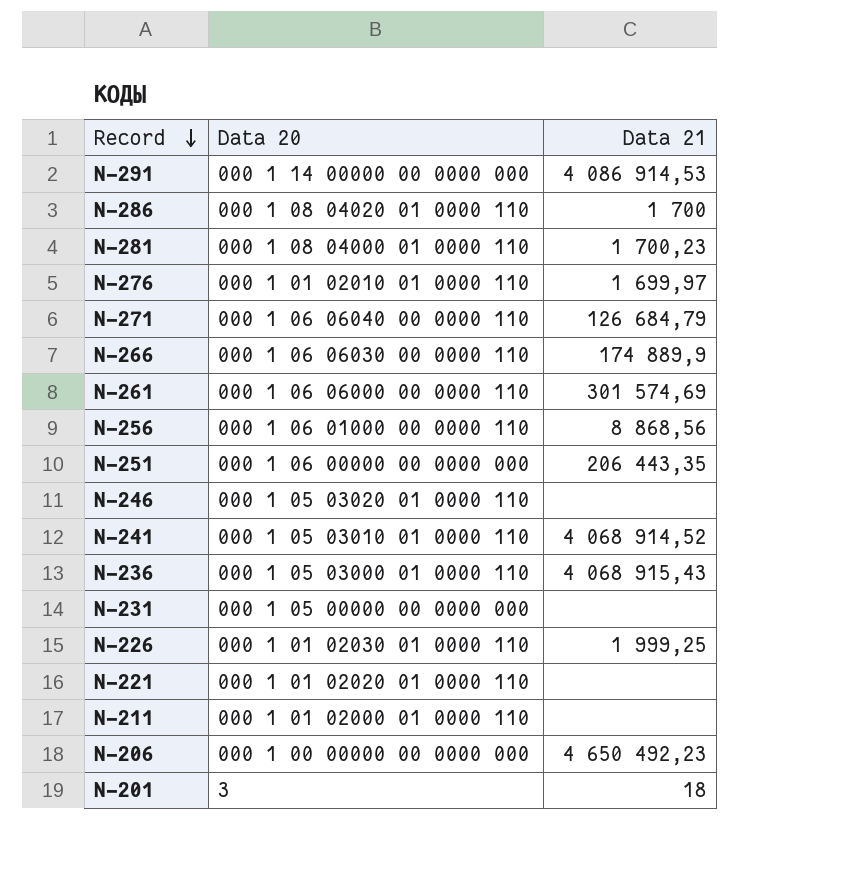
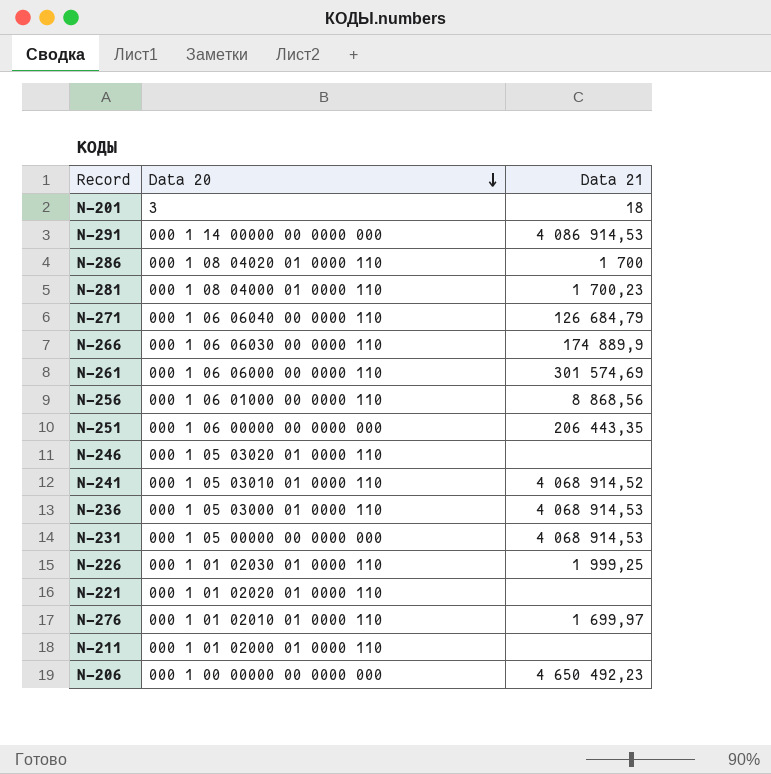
row order: Record descending -> Data 20 descending
N-236 | Data 21: 4 068 915,43 -> 4 068 914,53
N-231 | Data 21: none -> 4 068 914,53

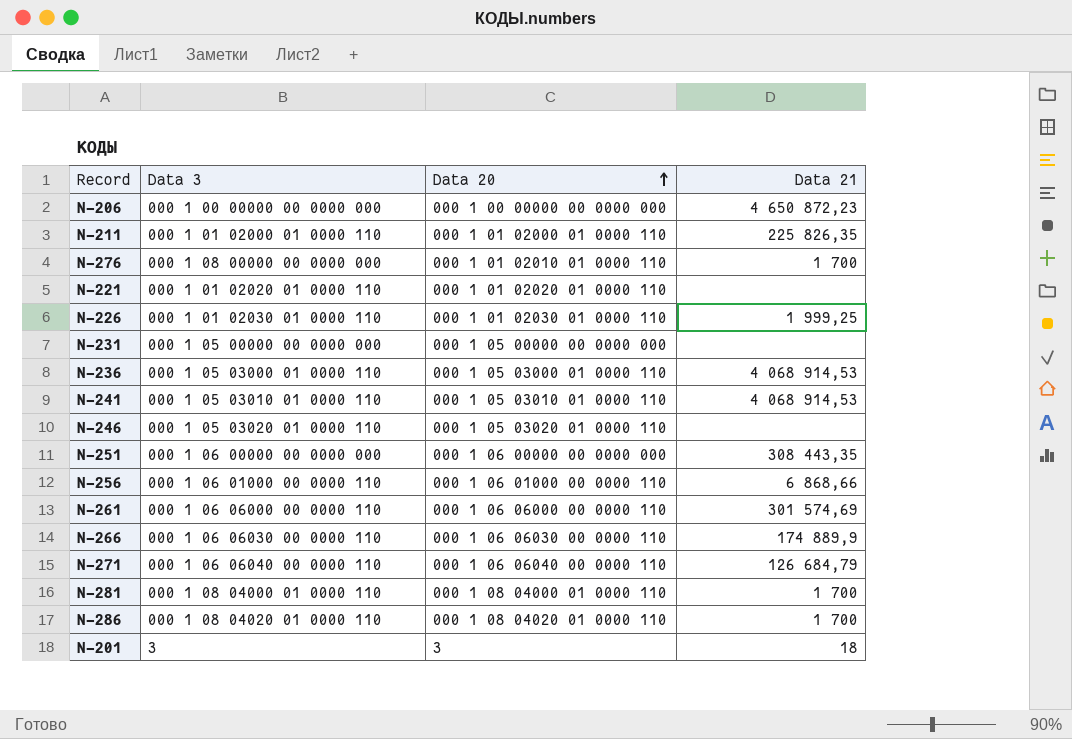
row order: Data 20 descending -> Data 20 ascending
column Data 3 | position: none -> 2
row N-291: 000 1 14 00000 00 0000 000 | 4 086 914,53 -> none
N-206 | Data 21: 4 650 492,23 -> 4 650 872,23
N-211 | Data 21: none -> 225 826,35
N-276 | Data 21: 1 699,97 -> 1 700
N-231 | Data 21: 4 068 914,53 -> none
N-241 | Data 21: 4 068 914,52 -> 4 068 914,53
N-251 | Data 21: 206 443,35 -> 308 443,35
N-256 | Data 21: 8 868,56 -> 6 868,66
N-281 | Data 21: 1 700,23 -> 1 700

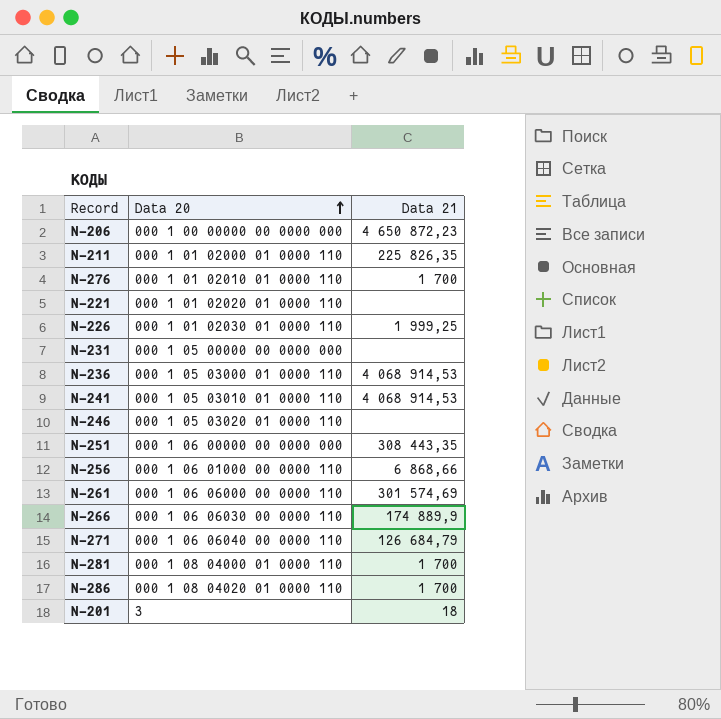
column Data 3 | position: 2 -> none

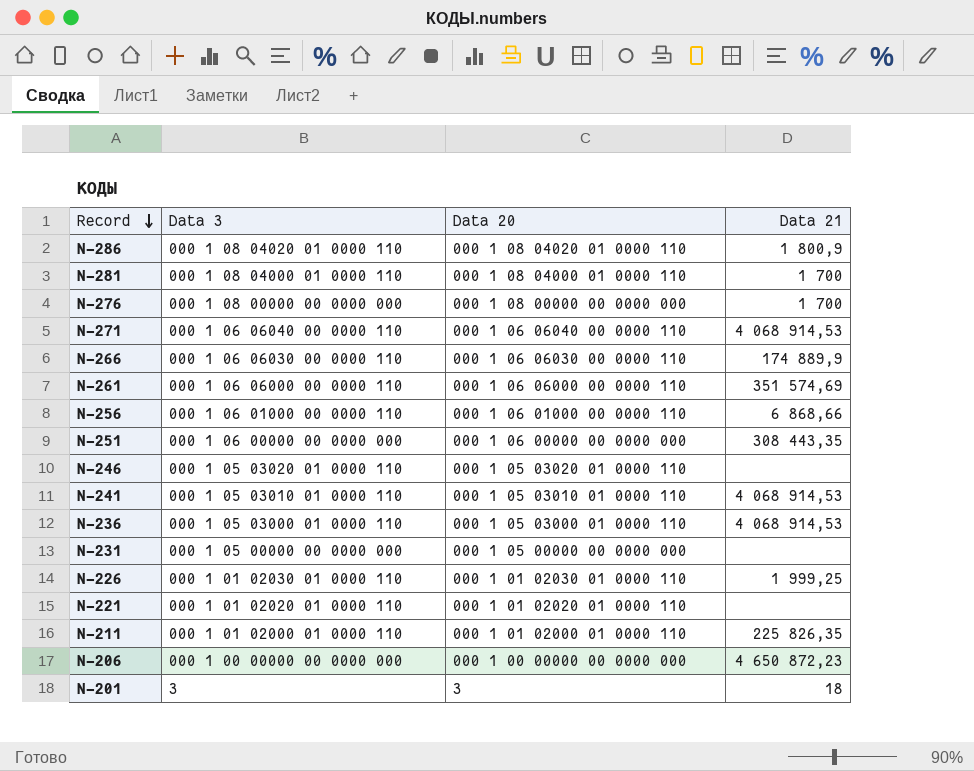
row order: Data 20 ascending -> Record descending
column Data 3 | position: none -> 2
N-286 | Data 21: 1 700 -> 1 800,9
N-276 | Data 20: 000 1 01 02010 01 0000 110 -> 000 1 08 00000 00 0000 000
N-271 | Data 21: 126 684,79 -> 4 068 914,53
N-261 | Data 21: 301 574,69 -> 351 574,69

